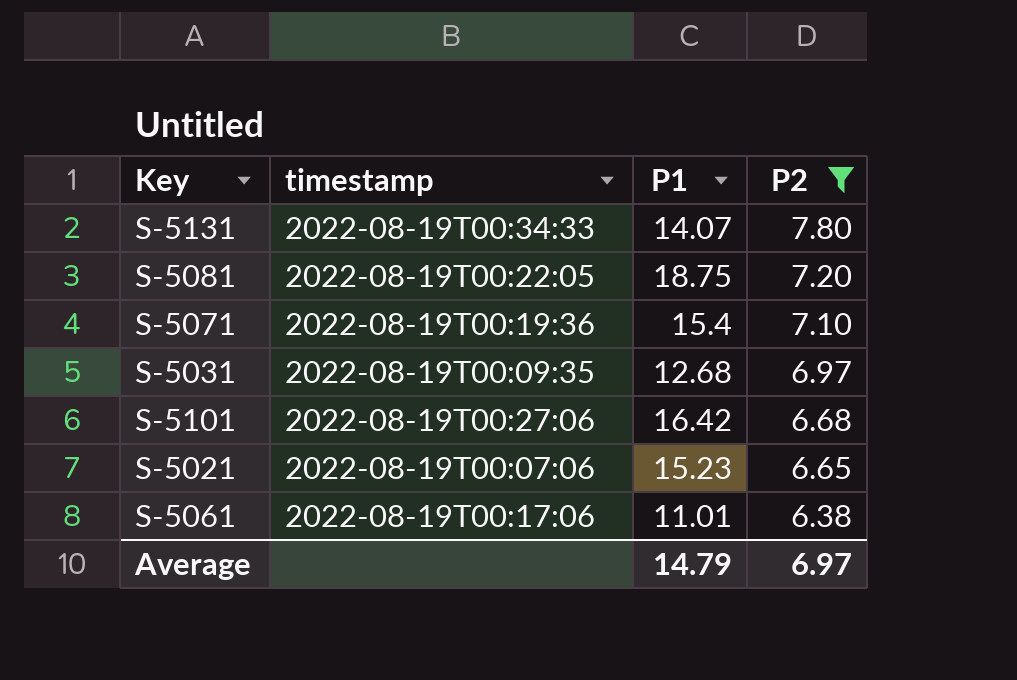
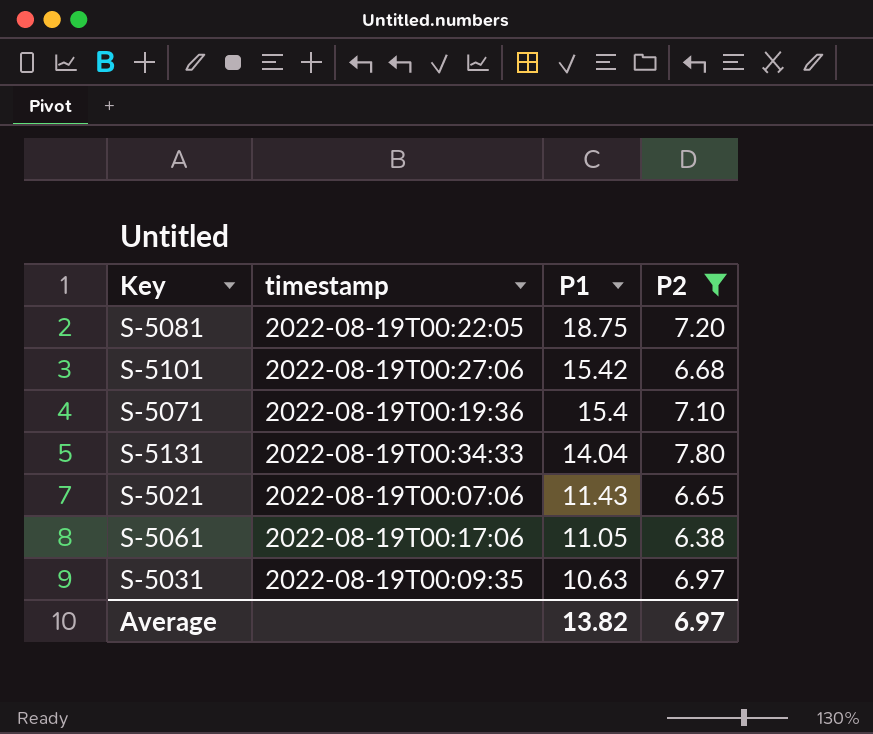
row order: P2 descending -> P1 descending
S-5101 | P1: 16.42 -> 15.42
S-5131 | P1: 14.07 -> 14.04
S-5021 | P1: 15.23 -> 11.43
S-5061 | P1: 11.01 -> 11.05
S-5031 | P1: 12.68 -> 10.63
Average | P1: 14.79 -> 13.82

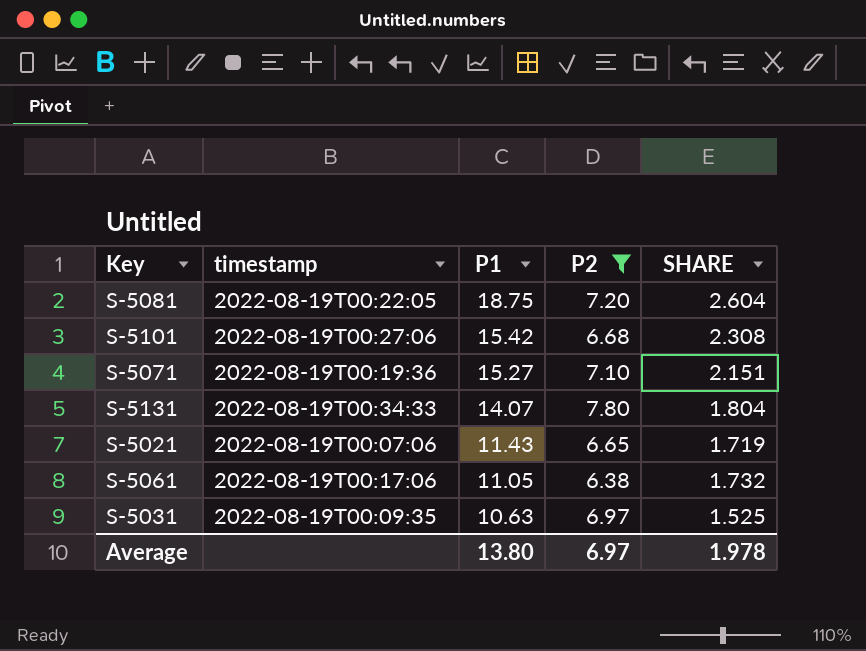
column SHARE | formula: none -> [P1] / [P2]
S-5071 | P1: 15.4 -> 15.27
S-5131 | P1: 14.04 -> 14.07
Average | P1: 13.82 -> 13.80

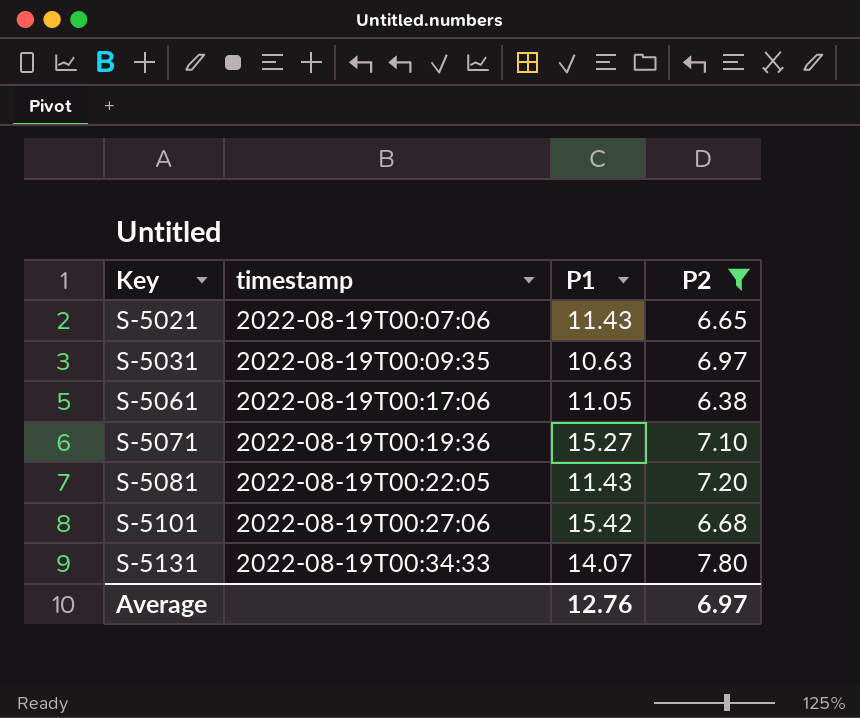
row order: P1 descending -> Key ascending
column SHARE | formula: [P1] / [P2] -> none
S-5081 | P1: 18.75 -> 11.43
Average | P1: 13.80 -> 12.76

